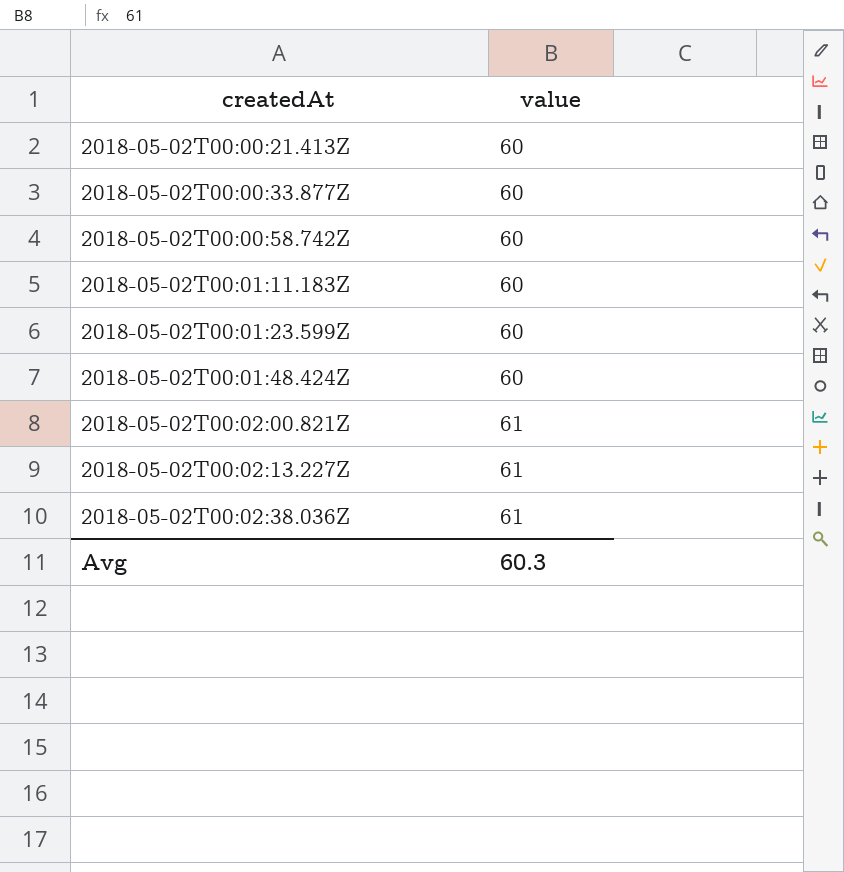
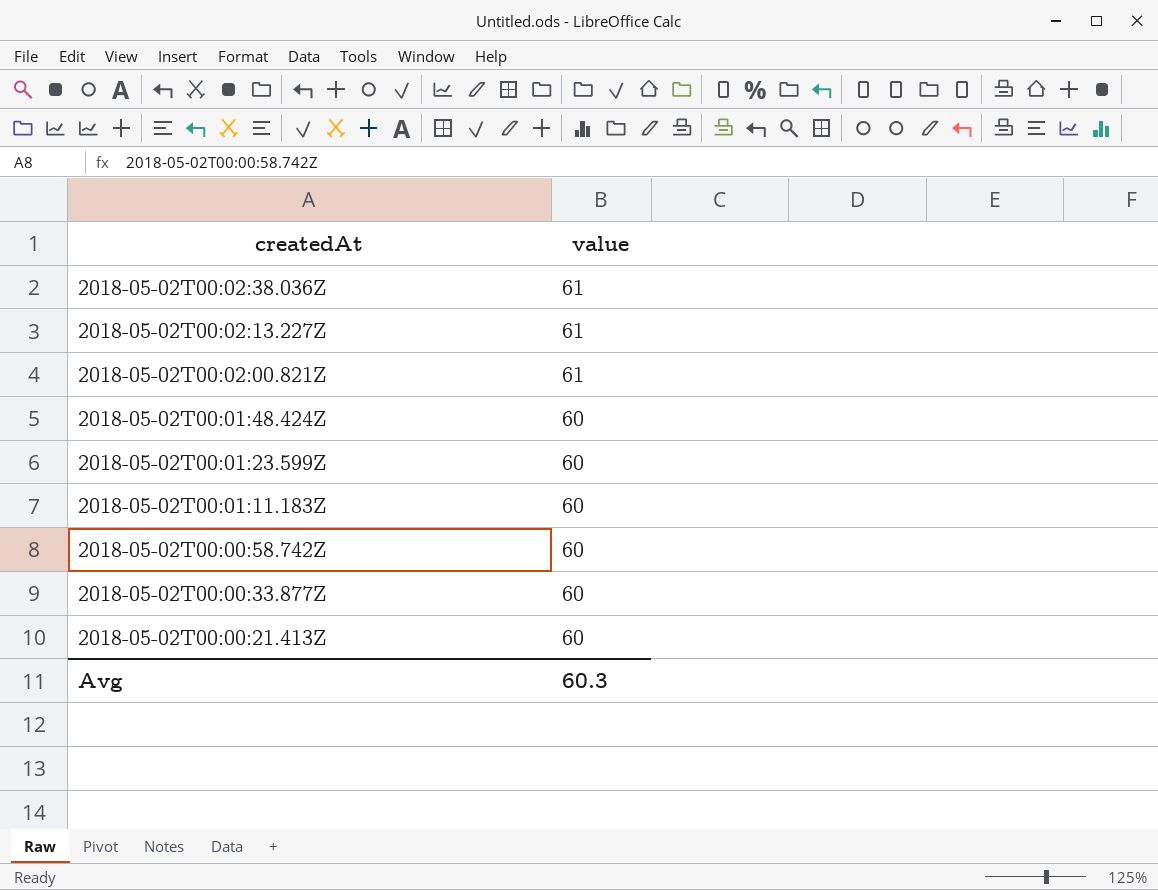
row order: createdAt ascending -> createdAt descending

